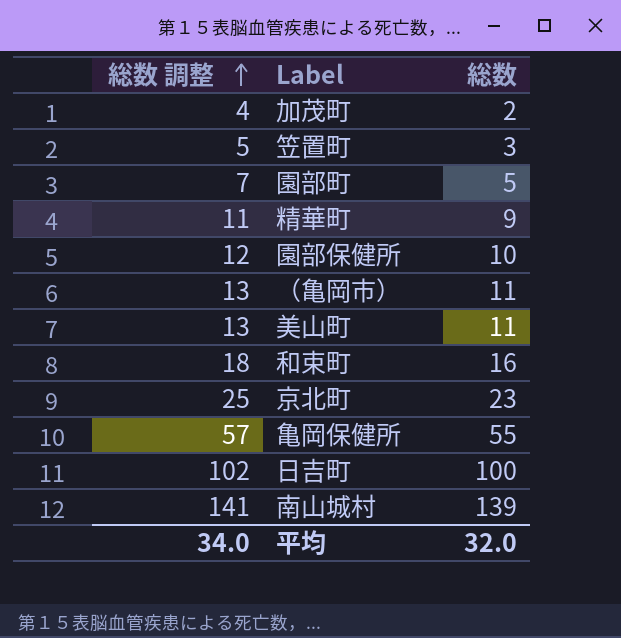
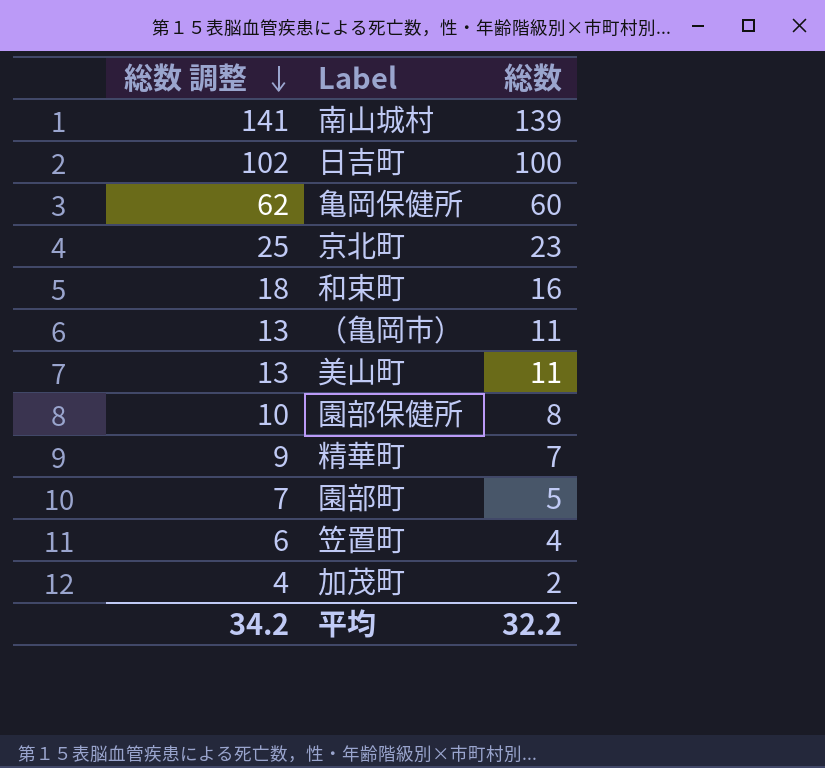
row order: 総数 調整 ascending -> 総数 調整 descending
亀岡保健所 | 総数 調整: 57 -> 62
亀岡保健所 | 総数: 55 -> 60
園部保健所 | 総数 調整: 12 -> 10
園部保健所 | 総数: 10 -> 8
精華町 | 総数 調整: 11 -> 9
精華町 | 総数: 9 -> 7
笠置町 | 総数 調整: 5 -> 6
笠置町 | 総数: 3 -> 4
平均 | 総数 調整: 34.0 -> 34.2
平均 | 総数: 32.0 -> 32.2

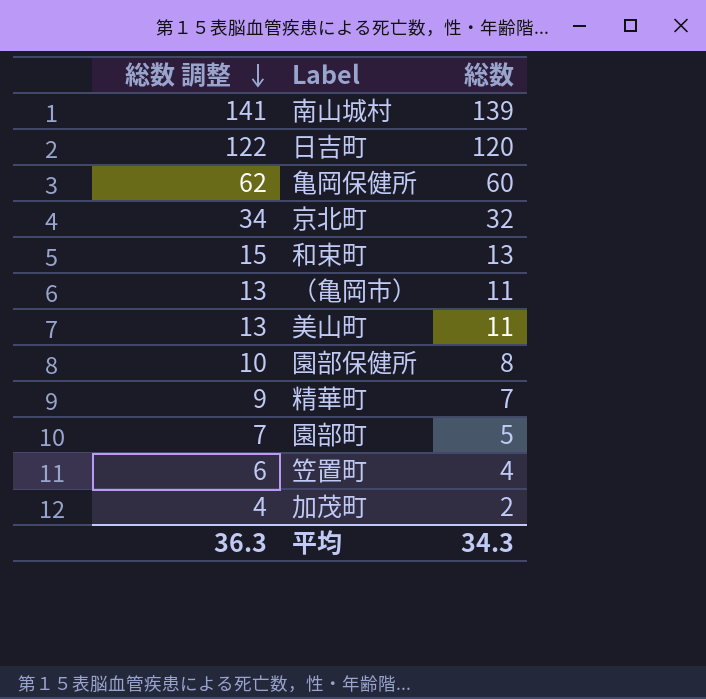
日吉町 | 総数 調整: 102 -> 122
日吉町 | 総数: 100 -> 120
京北町 | 総数 調整: 25 -> 34
京北町 | 総数: 23 -> 32
和束町 | 総数 調整: 18 -> 15
和束町 | 総数: 16 -> 13
平均 | 総数 調整: 34.2 -> 36.3
平均 | 総数: 32.2 -> 34.3

